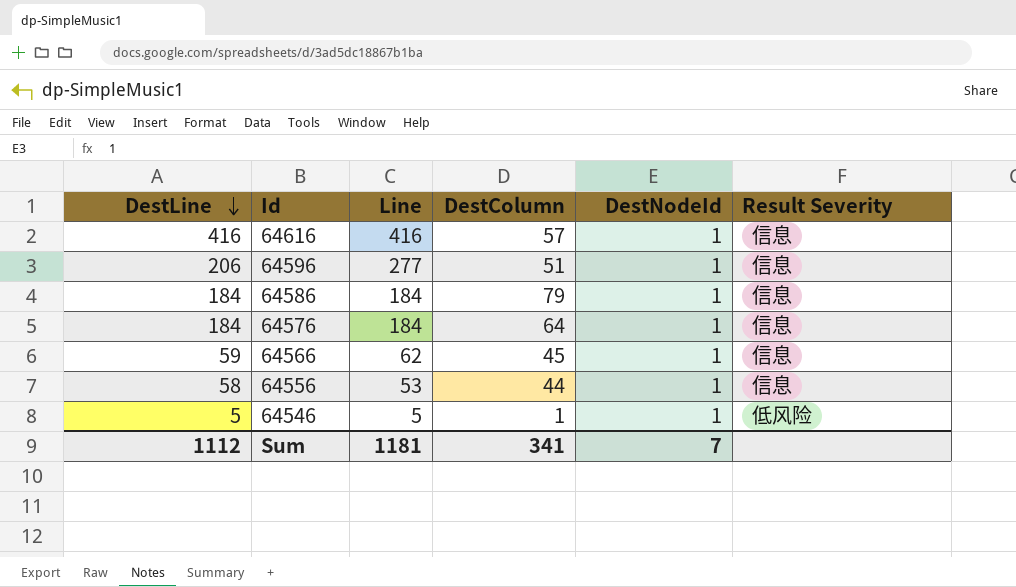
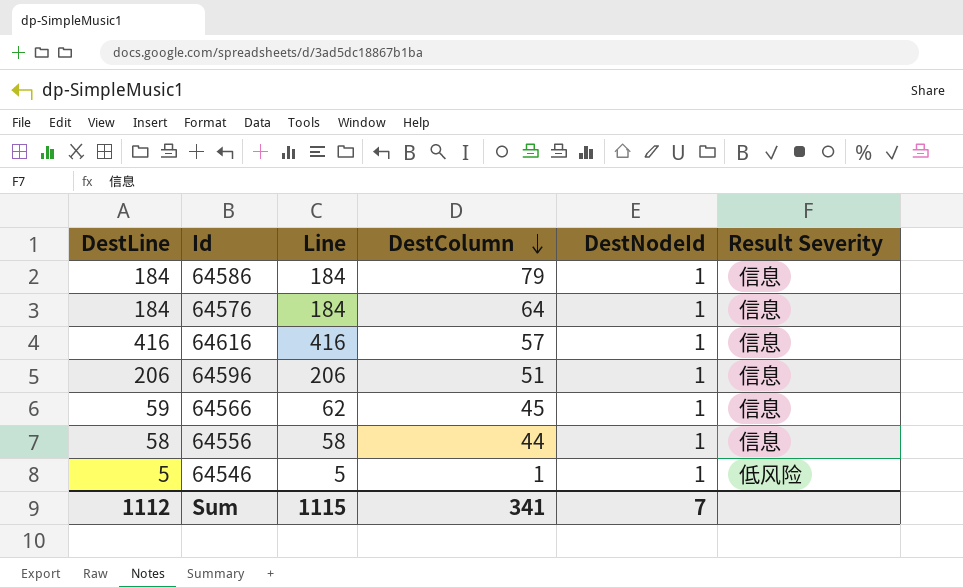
row order: DestLine descending -> DestColumn descending
64596 | Line: 277 -> 206
64556 | Line: 53 -> 58
Sum | Line: 1181 -> 1115

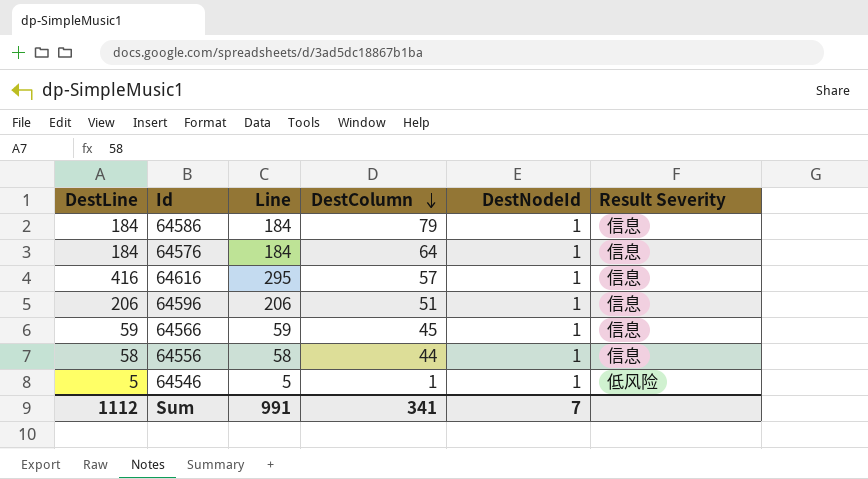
64616 | Line: 416 -> 295
64566 | Line: 62 -> 59
Sum | Line: 1115 -> 991

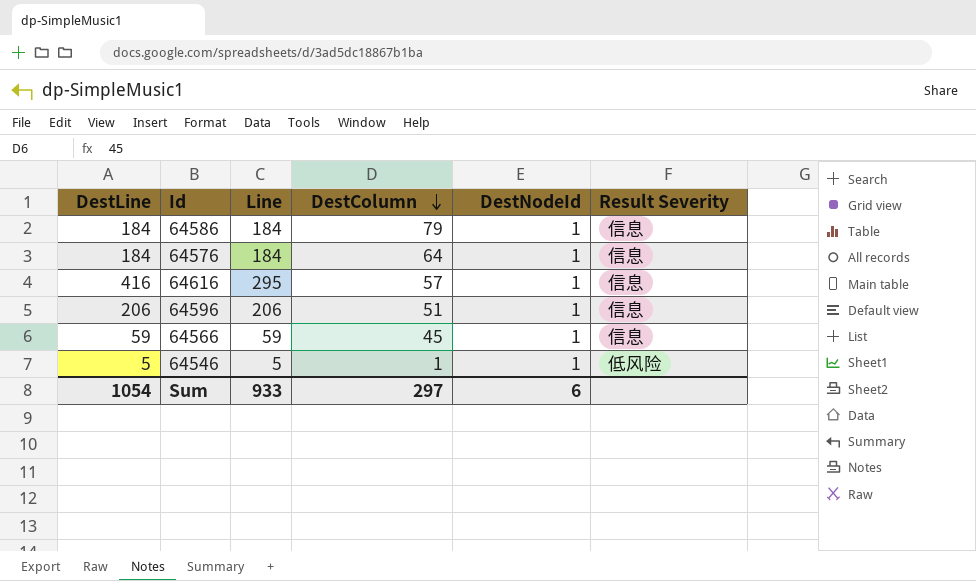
row 64556: 58 | 58 | 44 | 1 | 信息 -> none
Sum | DestLine: 1112 -> 1054
Sum | Line: 991 -> 933
Sum | DestColumn: 341 -> 297
Sum | DestNodeId: 7 -> 6

